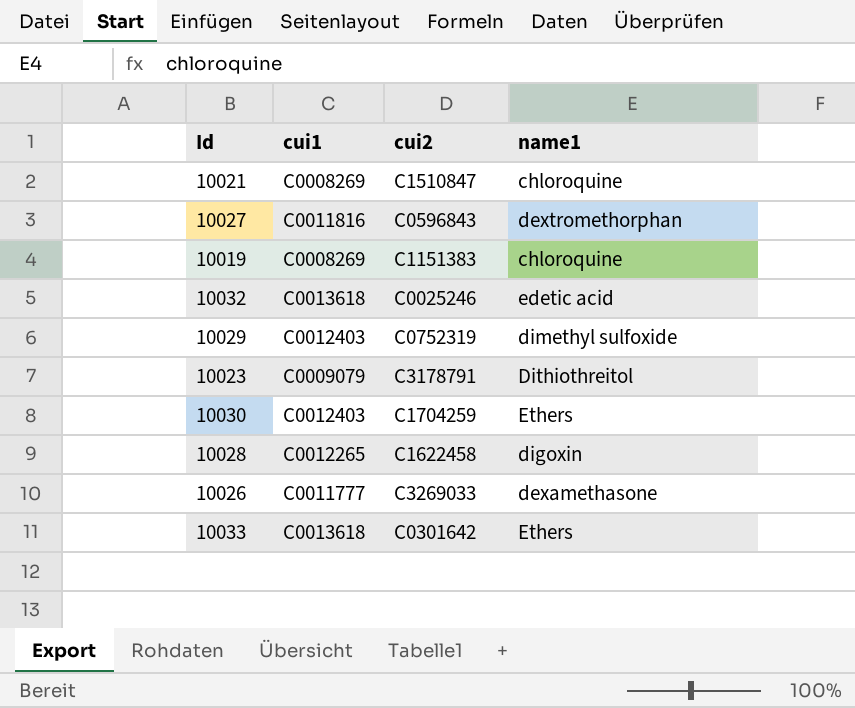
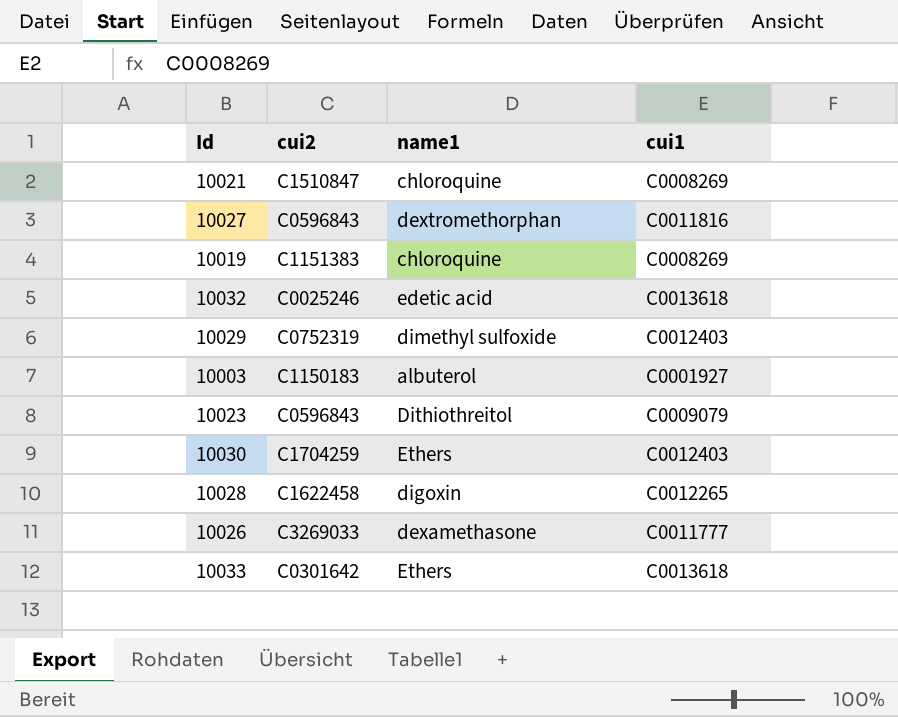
column cui1 | position: 2 -> 4
row 10003: none -> C1150183 | albuterol | C0001927
10023 | cui2: C3178791 -> C0596843

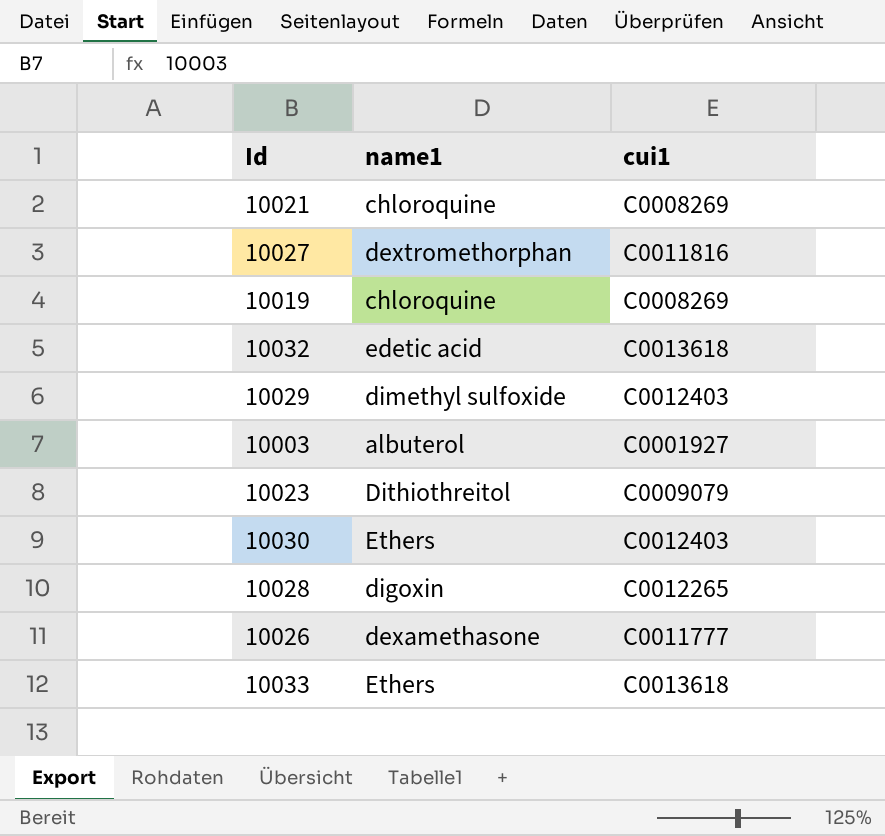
column cui2 | position: 2 -> none

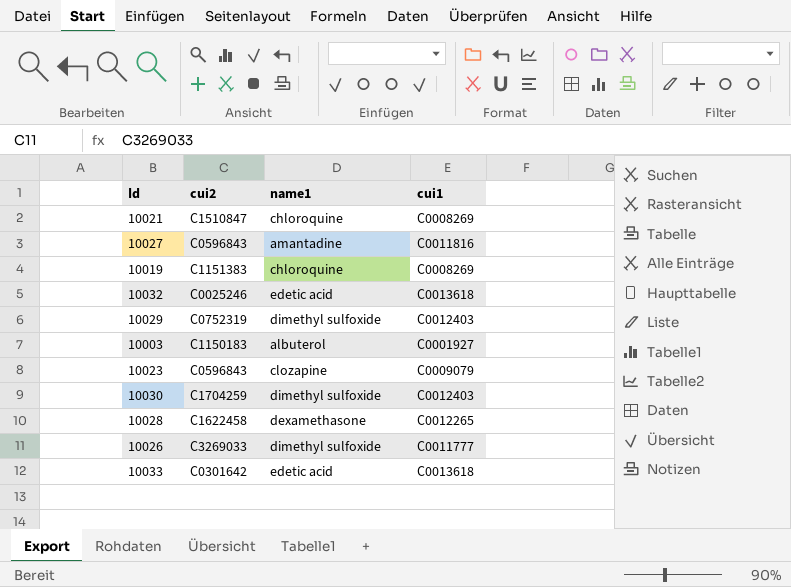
column cui2 | position: none -> 2
10027 | name1: dextromethorphan -> amantadine
10023 | name1: Dithiothreitol -> clozapine
10030 | name1: Ethers -> dimethyl sulfoxide
10028 | name1: digoxin -> dexamethasone
10026 | name1: dexamethasone -> dimethyl sulfoxide
10033 | name1: Ethers -> edetic acid

